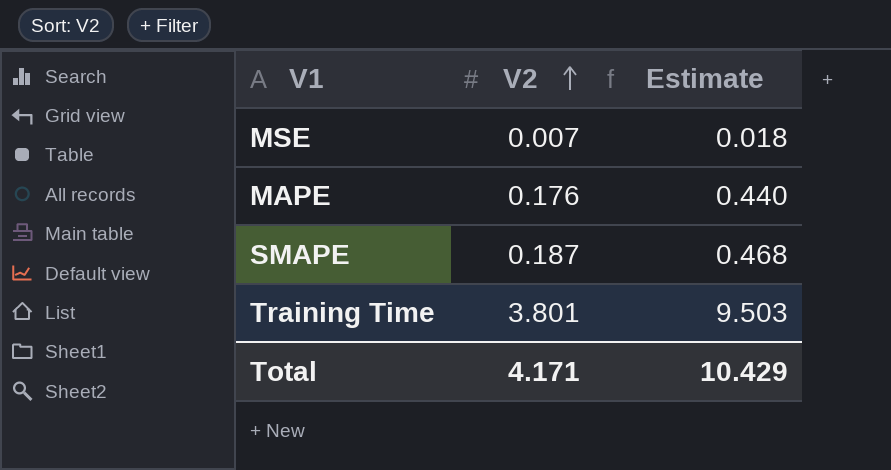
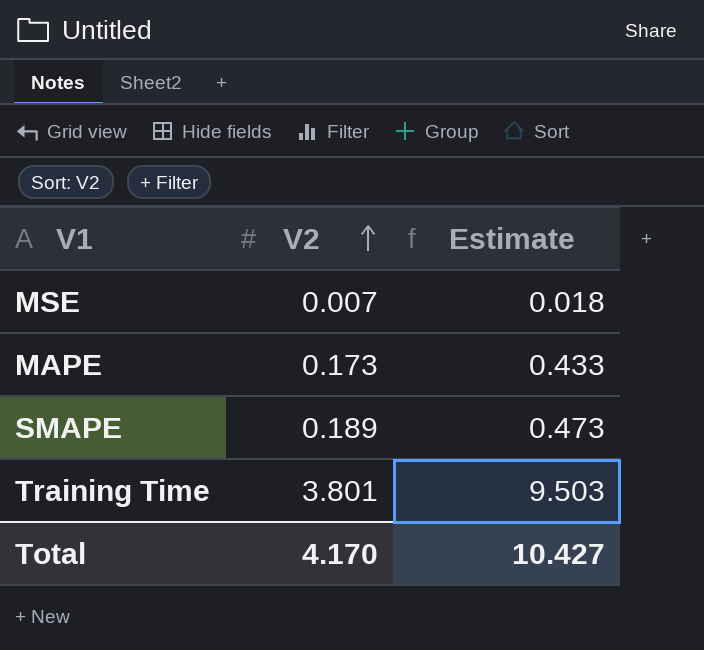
MAPE | V2: 0.176 -> 0.173
MAPE | Estimate: 0.440 -> 0.433
SMAPE | V2: 0.187 -> 0.189
SMAPE | Estimate: 0.468 -> 0.473
Total | V2: 4.171 -> 4.170
Total | Estimate: 10.429 -> 10.427

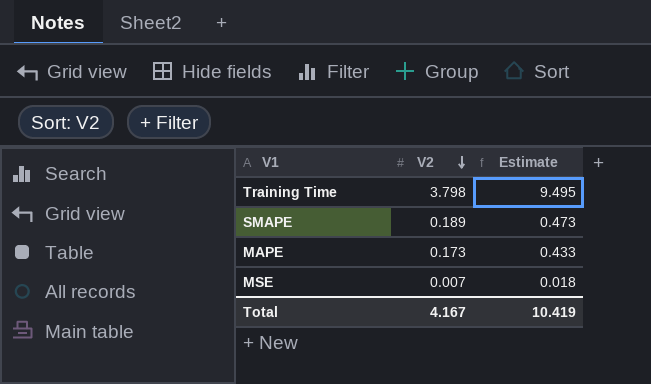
row order: V2 ascending -> V2 descending
Training Time | V2: 3.801 -> 3.798
Training Time | Estimate: 9.503 -> 9.495
Total | V2: 4.170 -> 4.167
Total | Estimate: 10.427 -> 10.419

